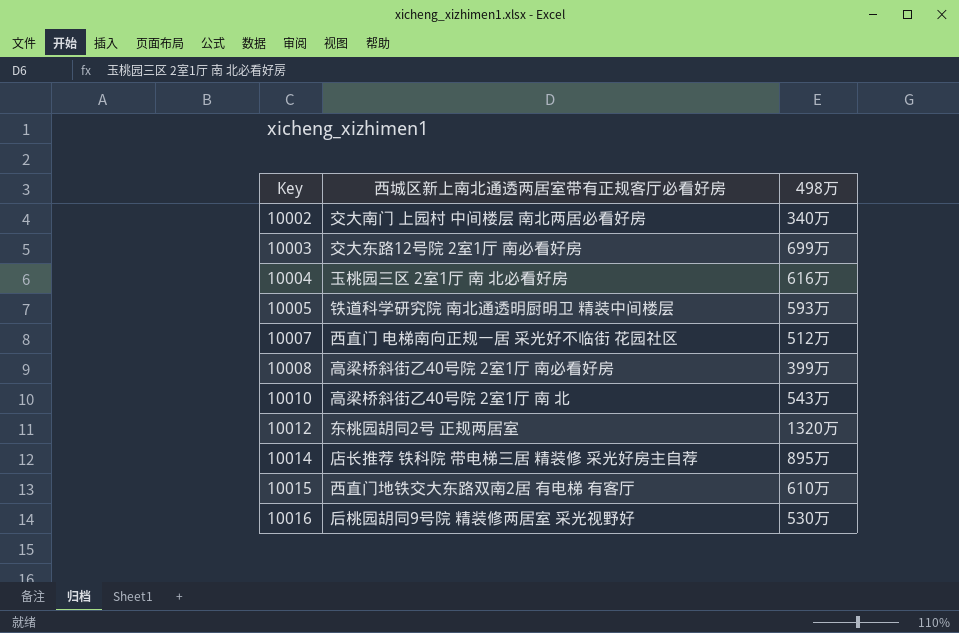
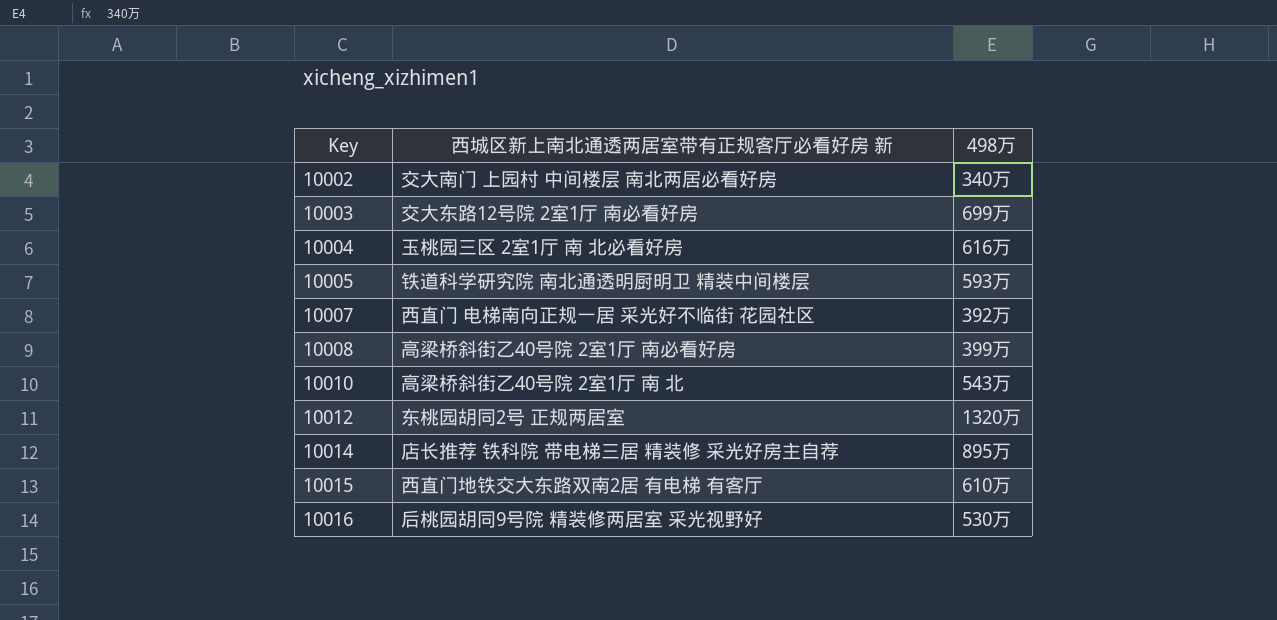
column name: 西城区新上南北通透两居室带有正规客厅必看好房 -> 西城区新上南北通透两居室带有正规客厅必看好房 新
10007 | 498万: 512万 -> 392万

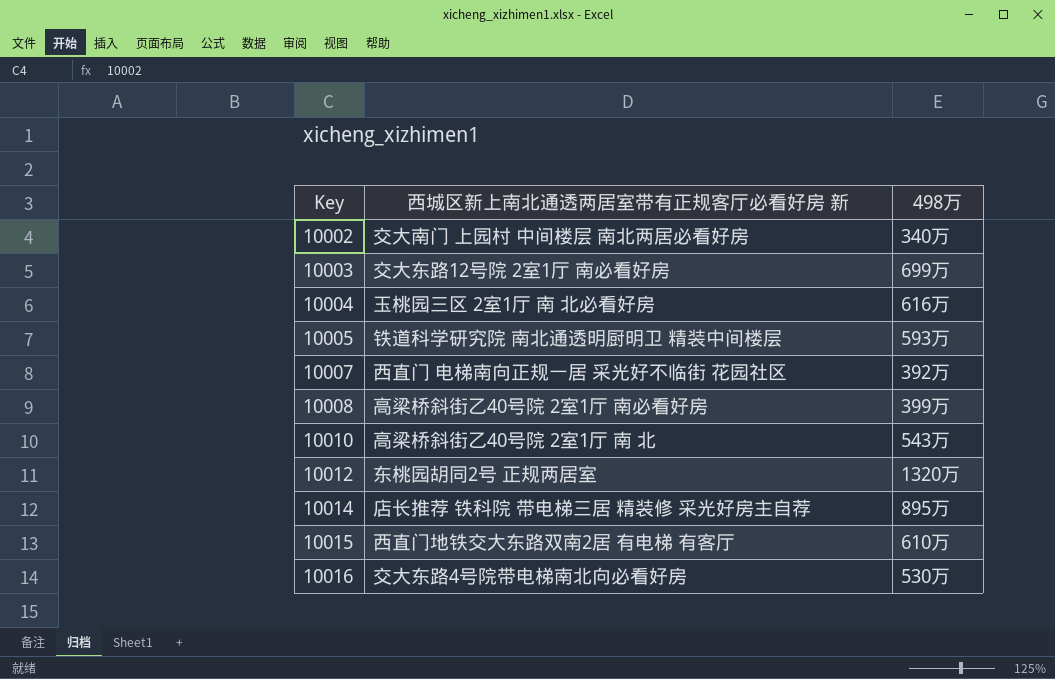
10016 | 西城区新上南北通透两居室带有正规客厅必看好房 新: 后桃园胡同9号院 精装修两居室 采光视野好 -> 交大东路4号院带电梯南北向必看好房

